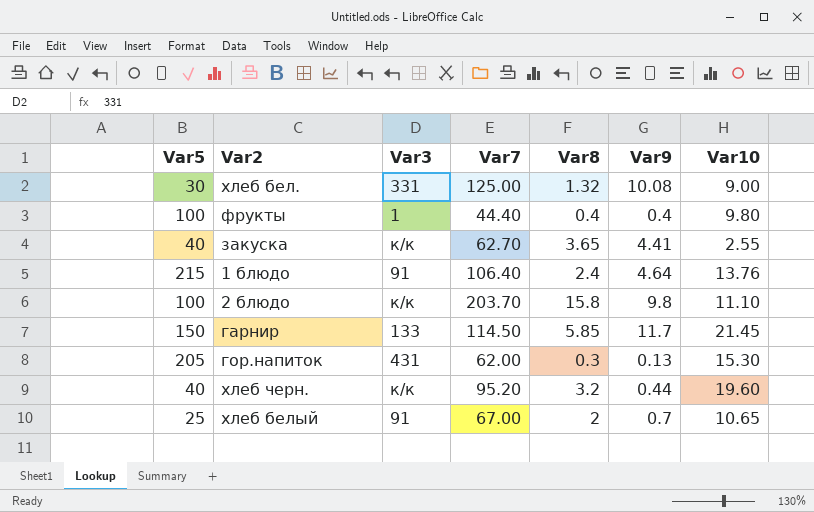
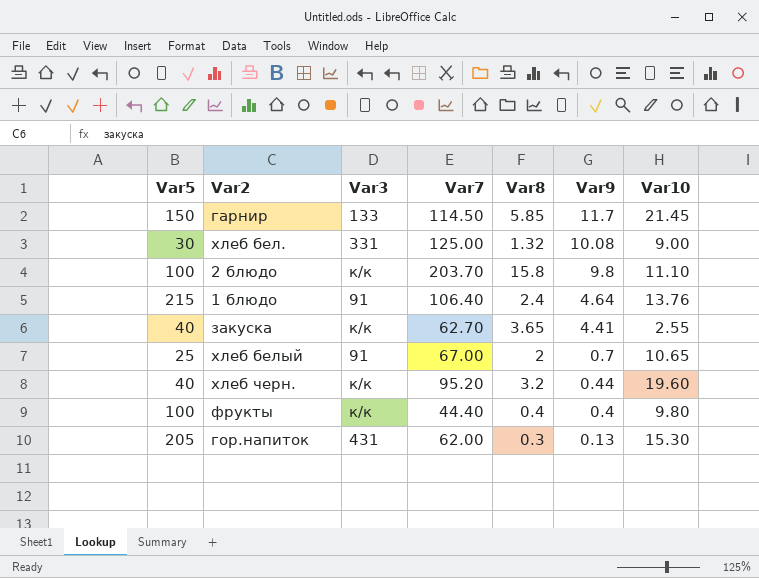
row order: none -> Var9 descending
фрукты | Var3: 1 -> к/к

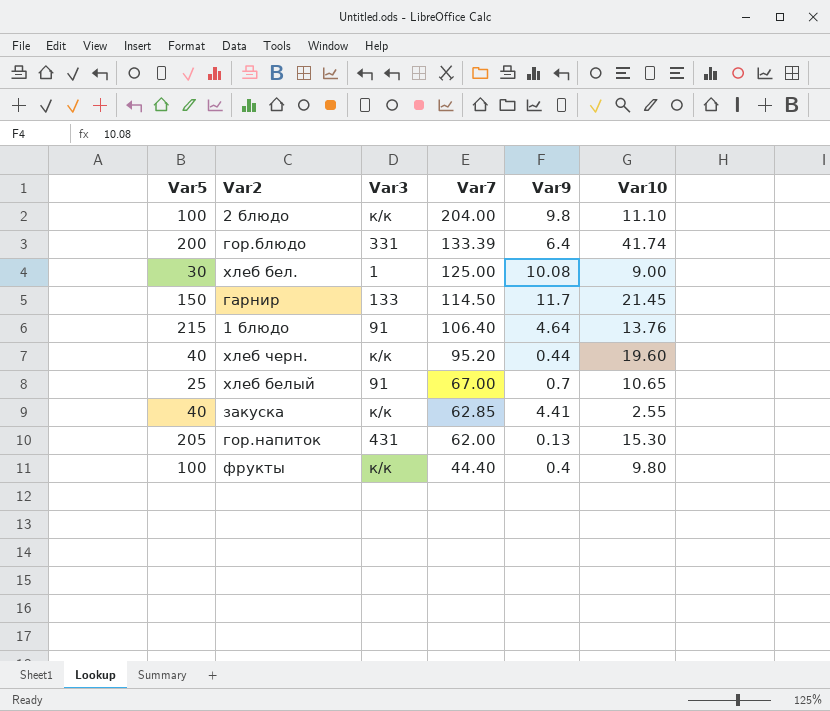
row order: Var9 descending -> Var7 descending
column Var8 | position: 5 -> none
2 блюдо | Var7: 203.70 -> 204.00
row гор.блюдо: none -> 200 | 331 | 133.39 | 6.4 | 41.74
хлеб бел. | Var3: 331 -> 1
закуска | Var7: 62.70 -> 62.85

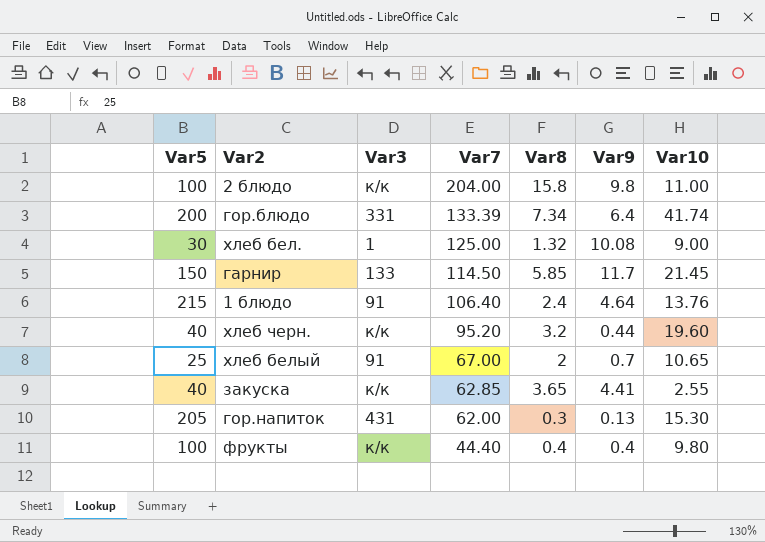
column Var8 | position: none -> 5
2 блюдо | Var10: 11.10 -> 11.00

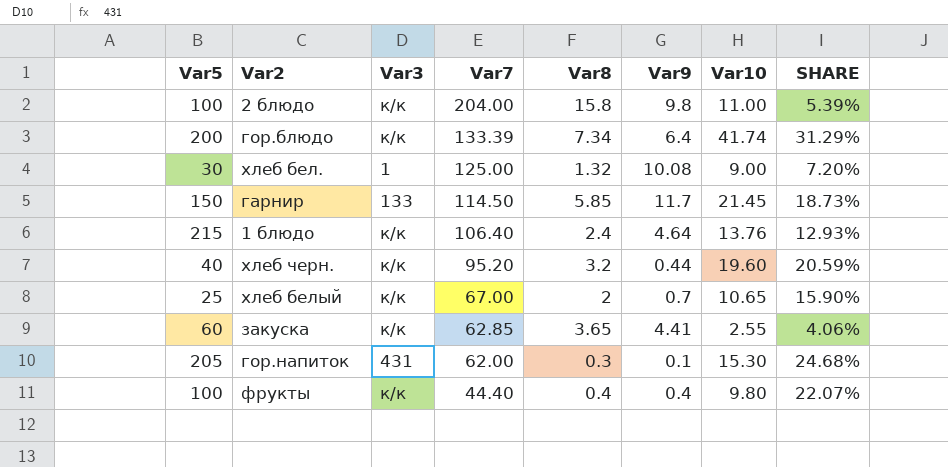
column SHARE | formula: none -> [Var10] / [Var7]
гор.блюдо | Var3: 331 -> к/к
1 блюдо | Var3: 91 -> к/к
хлеб белый | Var3: 91 -> к/к
закуска | Var5: 40 -> 60
гор.напиток | Var9: 0.13 -> 0.1

